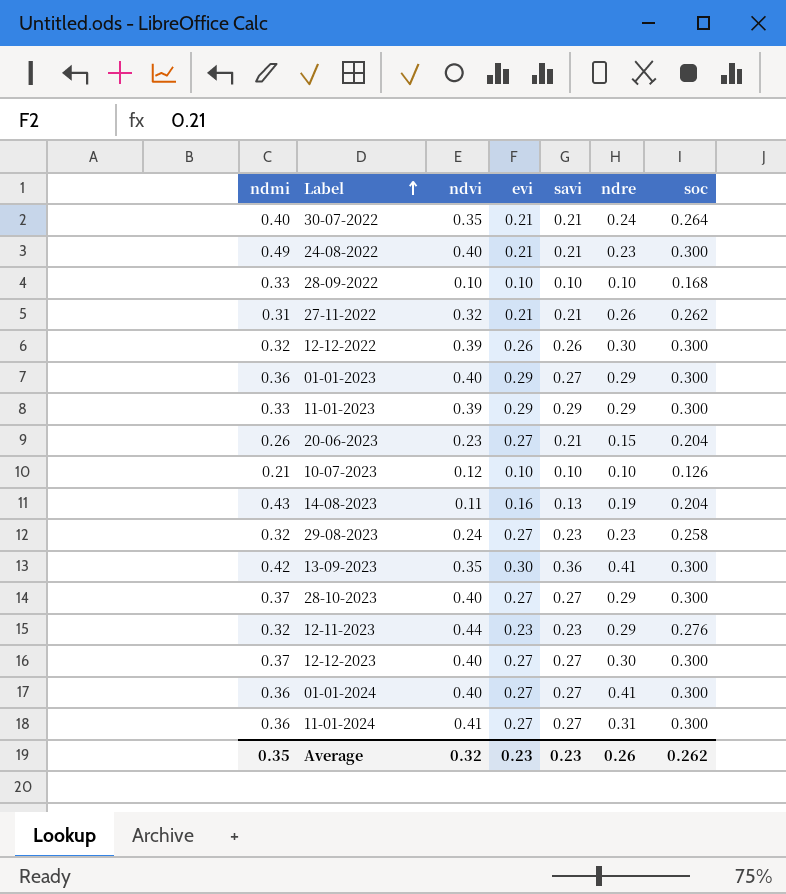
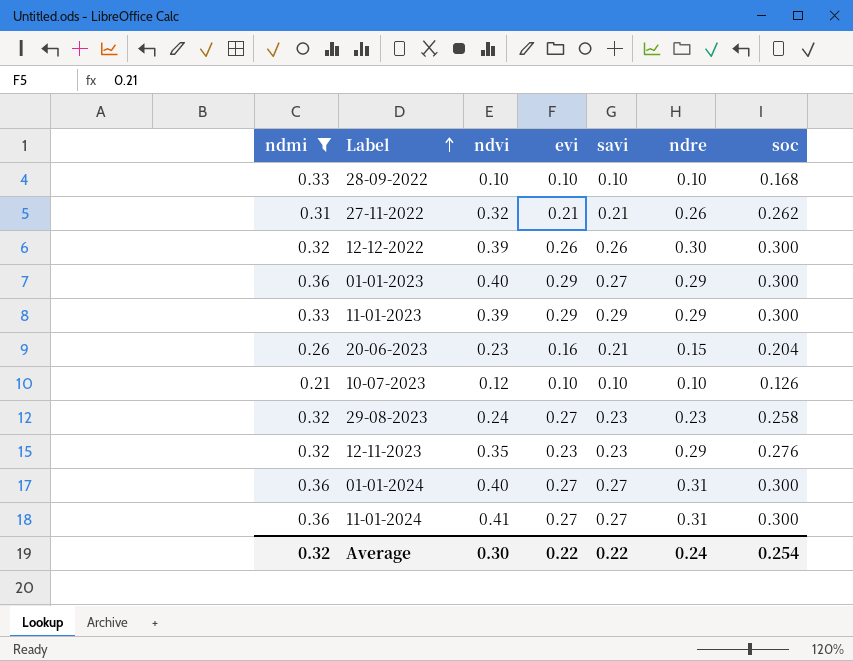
filter: none -> ndmi <= 0.36
20-06-2023 | evi: 0.27 -> 0.16
12-11-2023 | ndvi: 0.44 -> 0.35
01-01-2024 | ndre: 0.41 -> 0.31
Average | ndmi: 0.35 -> 0.32
Average | ndvi: 0.32 -> 0.30
Average | evi: 0.23 -> 0.22
Average | savi: 0.23 -> 0.22
Average | ndre: 0.26 -> 0.24
Average | soc: 0.262 -> 0.254

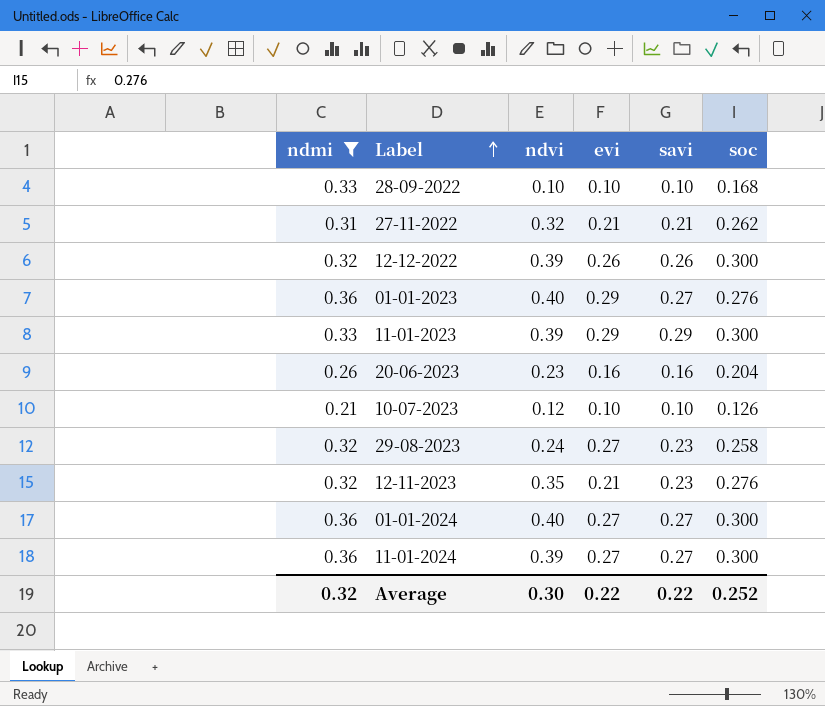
column ndre | position: 6 -> none
01-01-2023 | soc: 0.300 -> 0.276
20-06-2023 | savi: 0.21 -> 0.16
12-11-2023 | evi: 0.23 -> 0.21
11-01-2024 | ndvi: 0.41 -> 0.39
Average | soc: 0.254 -> 0.252

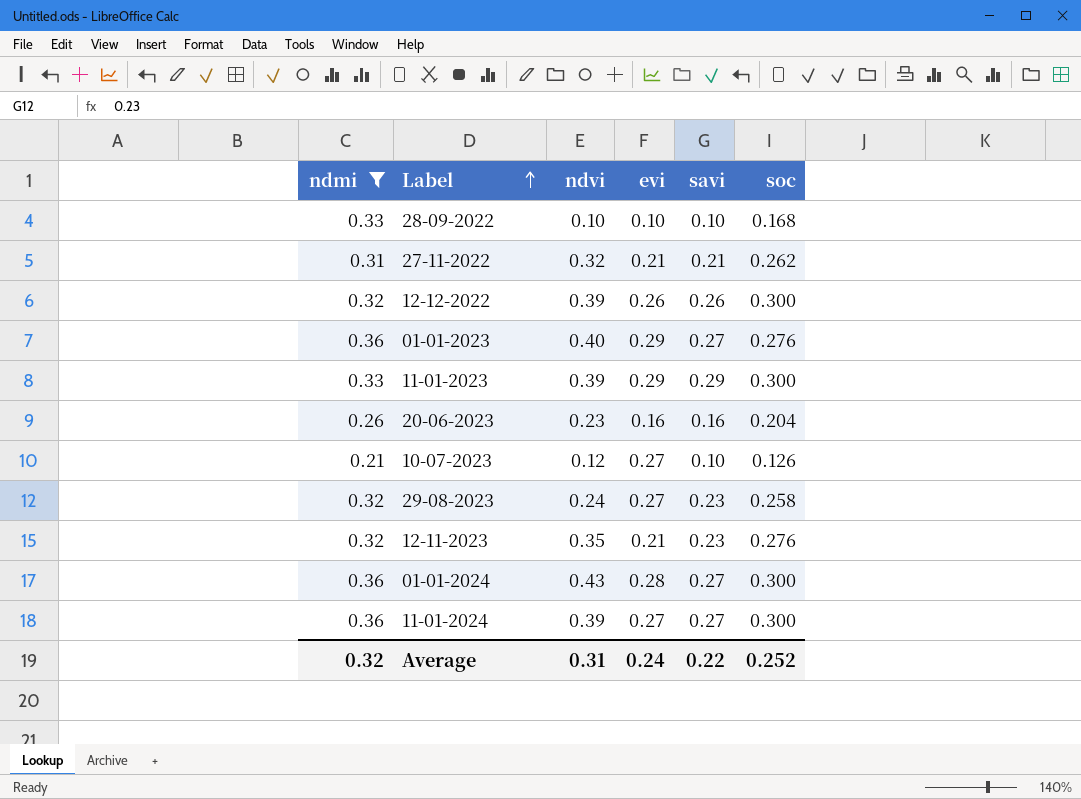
10-07-2023 | evi: 0.10 -> 0.27
01-01-2024 | ndvi: 0.40 -> 0.43
01-01-2024 | evi: 0.27 -> 0.28
Average | ndvi: 0.30 -> 0.31
Average | evi: 0.22 -> 0.24

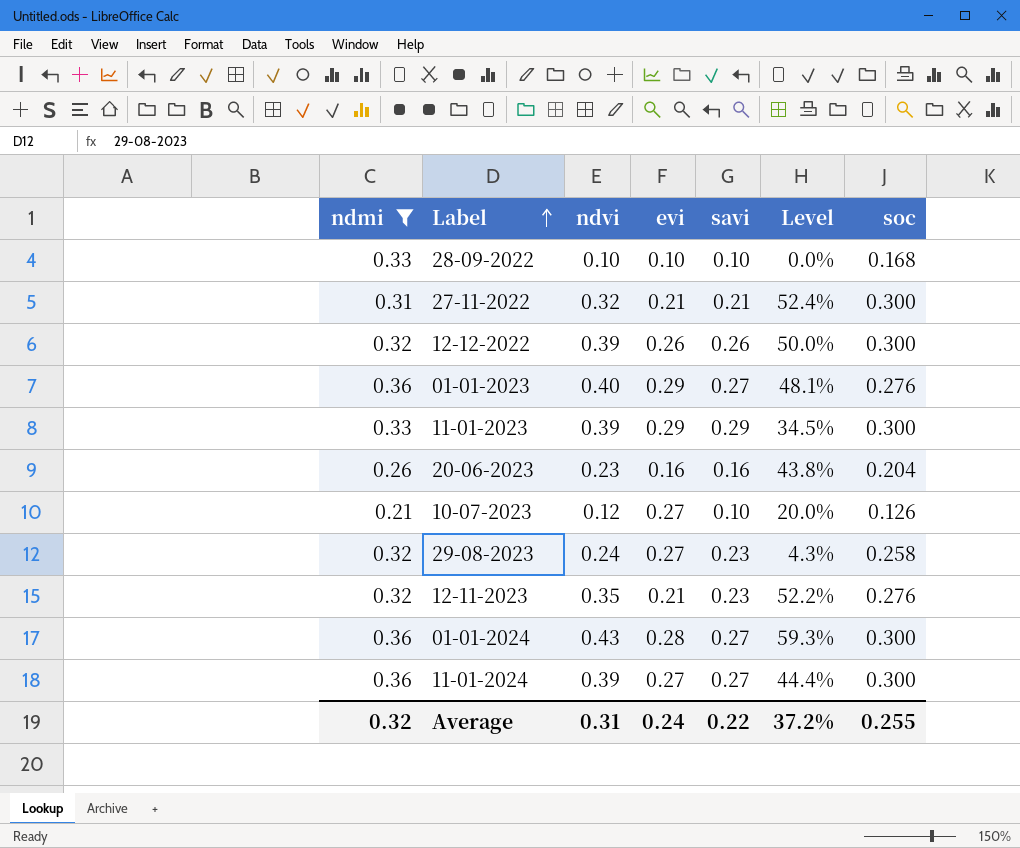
column Level | formula: none -> ([ndvi] - [savi]) / [savi]
27-11-2022 | soc: 0.262 -> 0.300
Average | soc: 0.252 -> 0.255

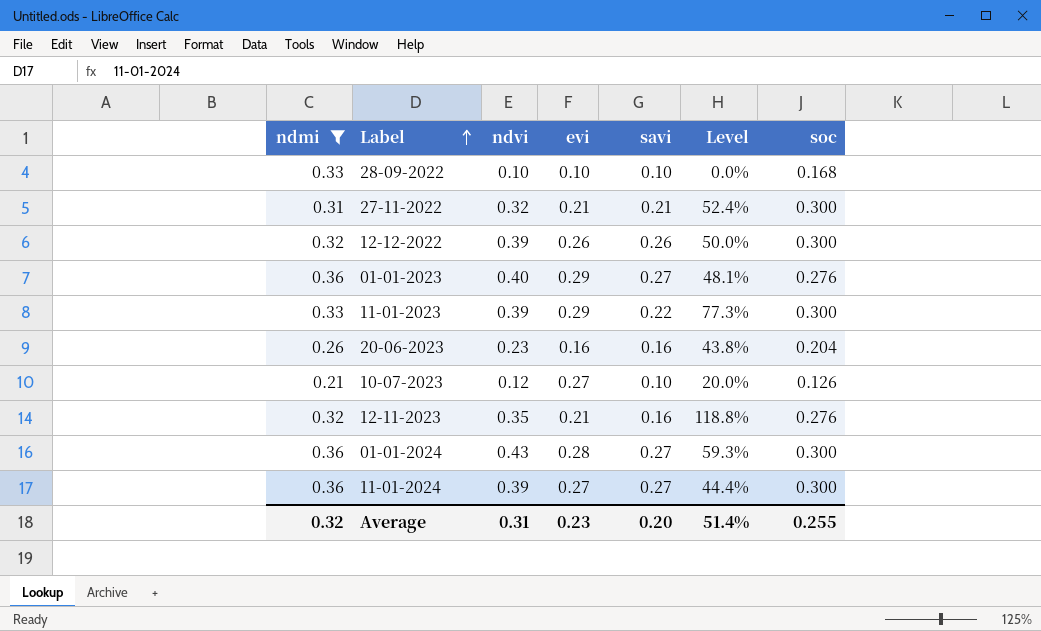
row 29-08-2023: 0.32 | 0.24 | 0.27 | 0.23 | 4.3% | 0.258 -> none
11-01-2023 | savi: 0.29 -> 0.22
11-01-2023 | Level: 34.5% -> 77.3%
12-11-2023 | savi: 0.23 -> 0.16
12-11-2023 | Level: 52.2% -> 118.8%
Average | evi: 0.24 -> 0.23
Average | savi: 0.22 -> 0.20
Average | Level: 37.2% -> 51.4%

